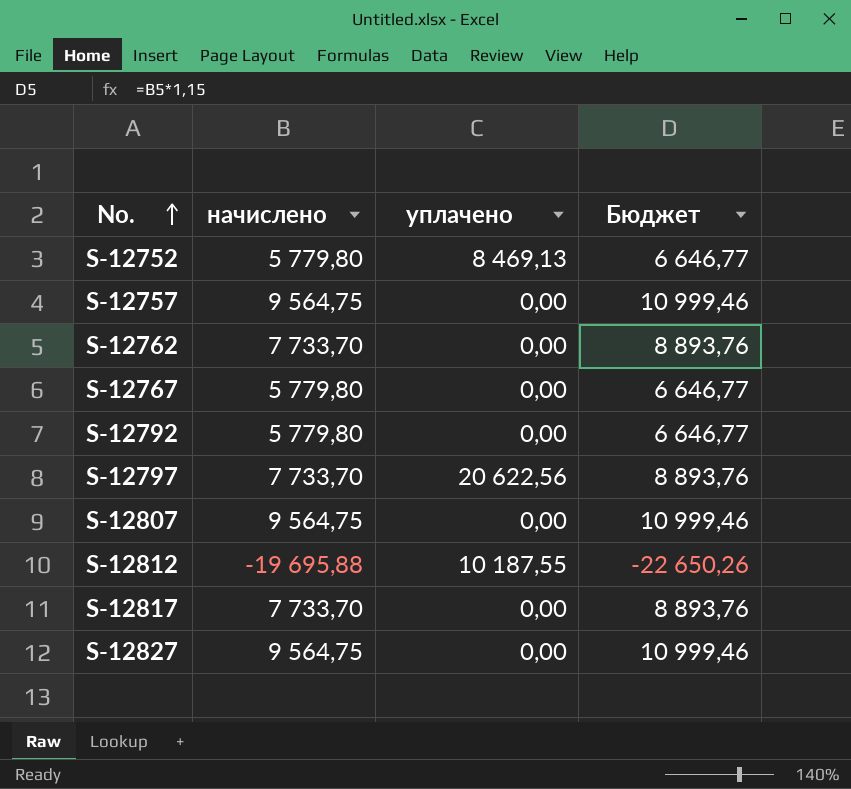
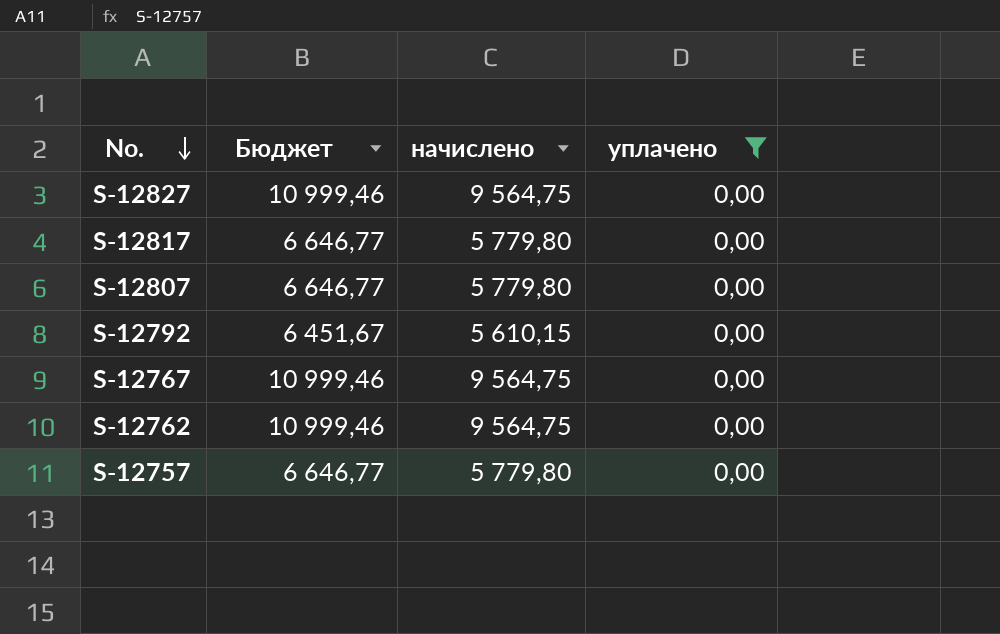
filter: none -> уплачено = 0,00
row order: No. ascending -> No. descending
column Бюджет | position: 4 -> 2
S-12817 | Бюджет: 8 893,76 -> 6 646,77
S-12817 | начислено: 7 733,70 -> 5 779,80
S-12807 | Бюджет: 10 999,46 -> 6 646,77
S-12807 | начислено: 9 564,75 -> 5 779,80
S-12792 | Бюджет: 6 646,77 -> 6 451,67
S-12792 | начислено: 5 779,80 -> 5 610,15
S-12767 | Бюджет: 6 646,77 -> 10 999,46
S-12767 | начислено: 5 779,80 -> 9 564,75
S-12762 | Бюджет: 8 893,76 -> 10 999,46
S-12762 | начислено: 7 733,70 -> 9 564,75
S-12757 | Бюджет: 10 999,46 -> 6 646,77
S-12757 | начислено: 9 564,75 -> 5 779,80

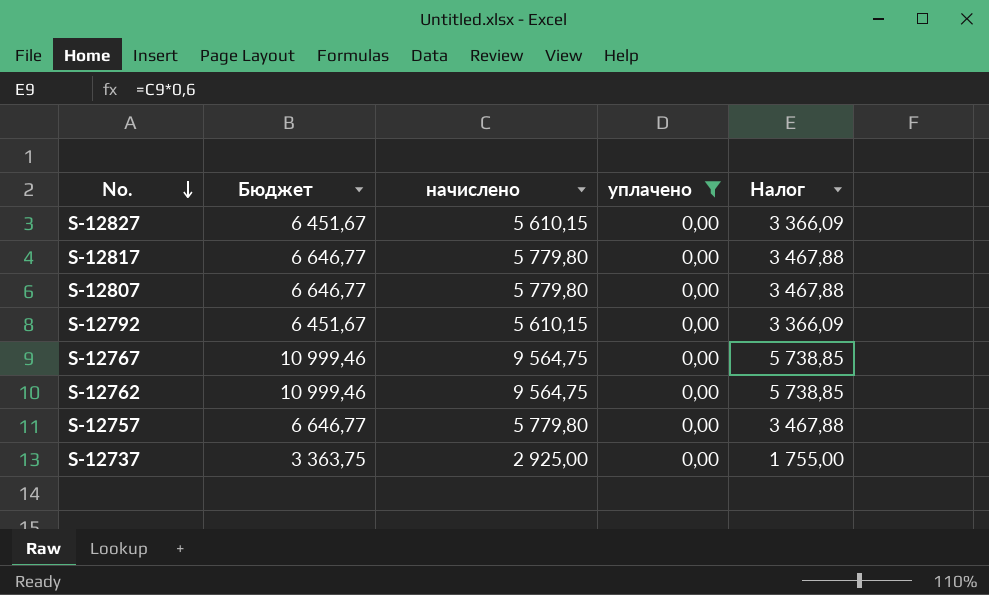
column Налог | formula: none -> [начислено] * 0,6
S-12827 | Бюджет: 10 999,46 -> 6 451,67
S-12827 | начислено: 9 564,75 -> 5 610,15
row S-12737: none -> 3 363,75 | 2 925,00 | 0,00 | 1 755,00

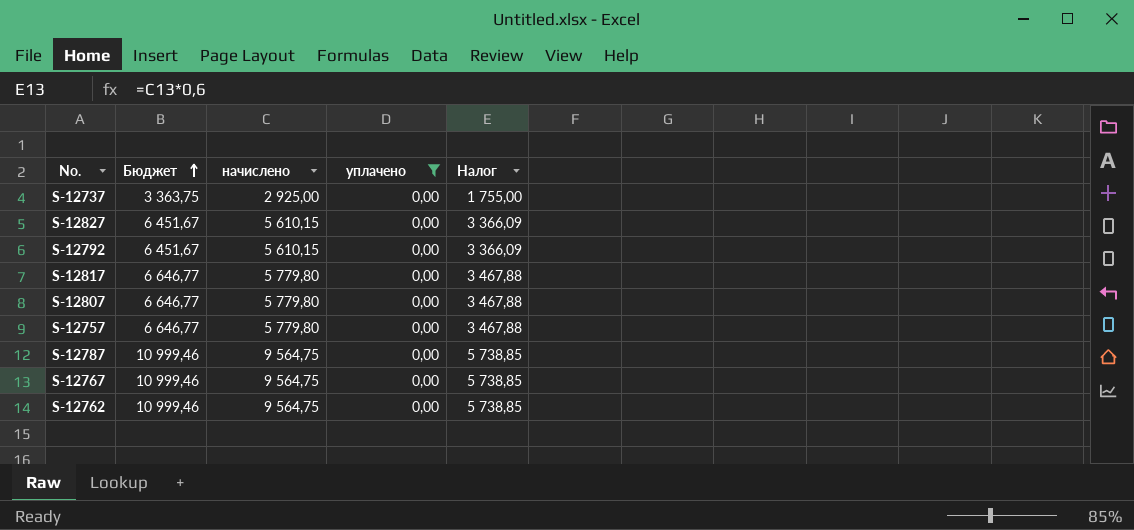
row order: No. descending -> Бюджет ascending
row S-12787: none -> 10 999,46 | 9 564,75 | 0,00 | 5 738,85

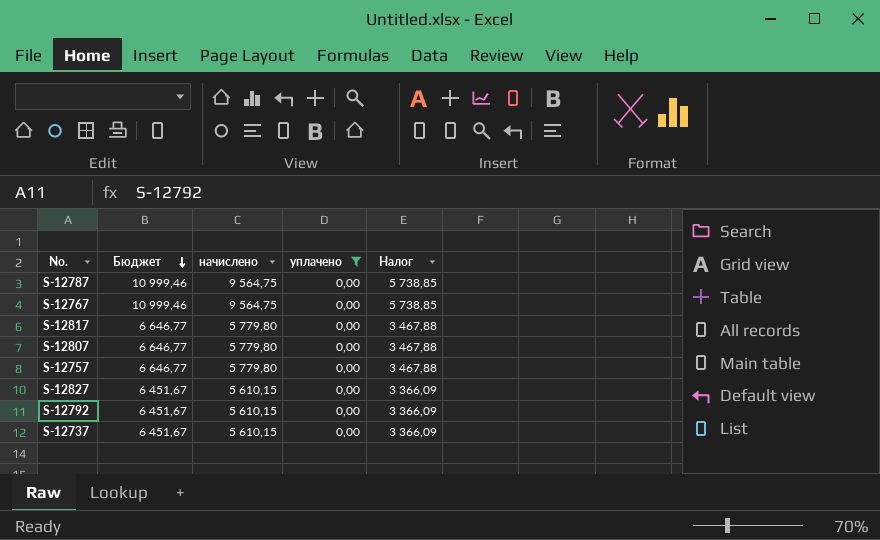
row order: Бюджет ascending -> Бюджет descending
row S-12762: 10 999,46 | 9 564,75 | 0,00 | 5 738,85 -> none
S-12737 | Бюджет: 3 363,75 -> 6 451,67
S-12737 | начислено: 2 925,00 -> 5 610,15
S-12737 | Налог: 1 755,00 -> 3 366,09

